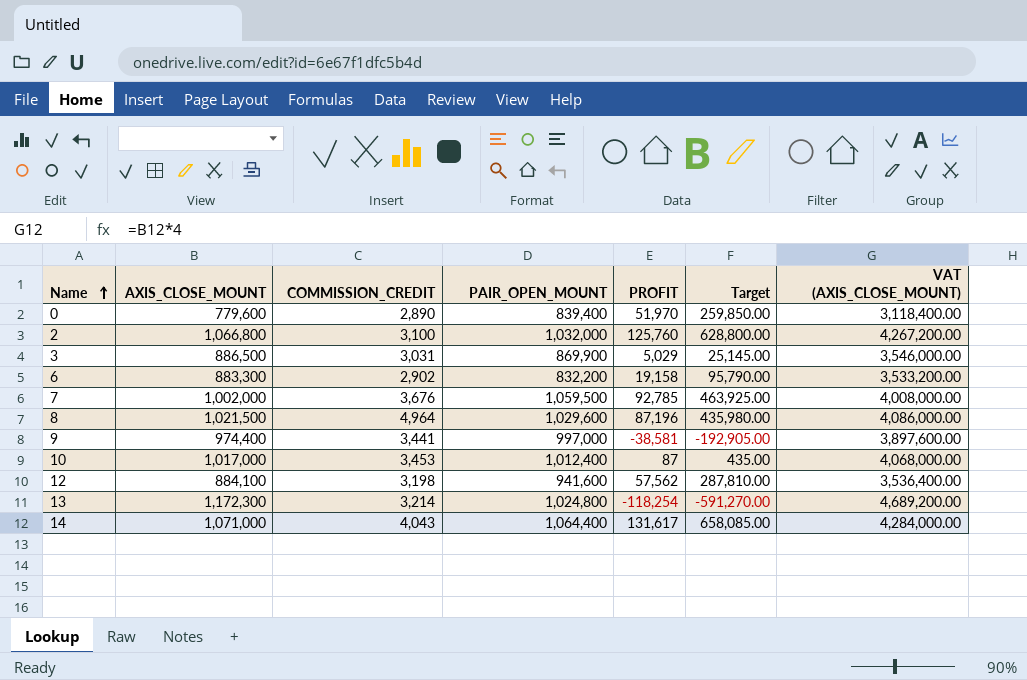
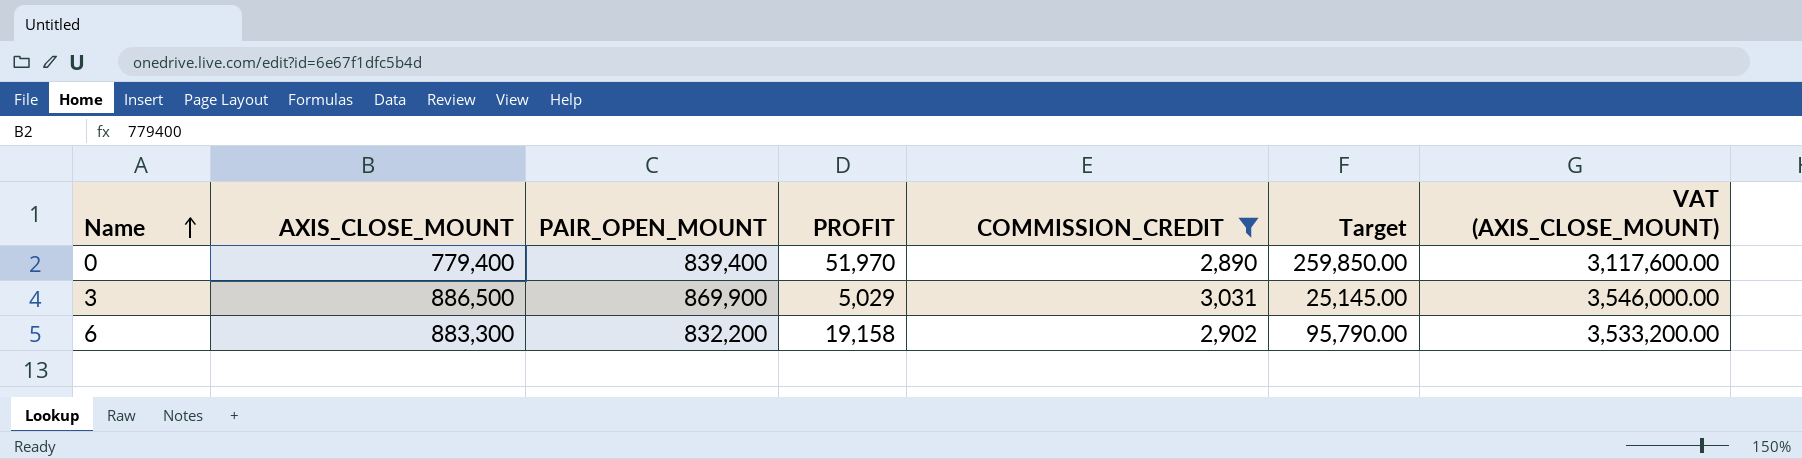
filter: none -> COMMISSION_CREDIT <= 3,031
column COMMISSION_CREDIT | position: 3 -> 5
0 | AXIS_CLOSE_MOUNT: 779,600 -> 779,400
0 | VAT (AXIS_CLOSE_MOUNT): 3,118,400.00 -> 3,117,600.00

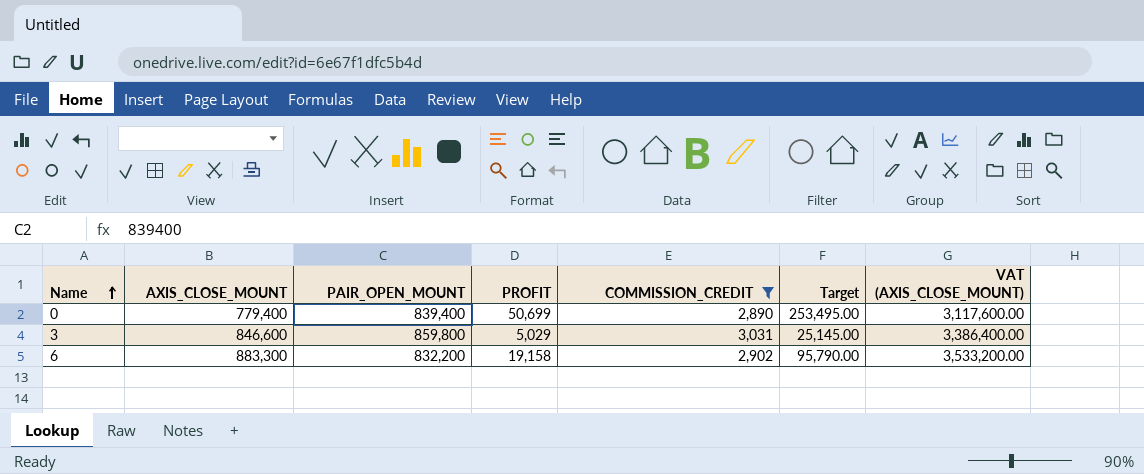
0 | PROFIT: 51,970 -> 50,699
0 | Target: 259,850.00 -> 253,495.00
3 | AXIS_CLOSE_MOUNT: 886,500 -> 846,600
3 | PAIR_OPEN_MOUNT: 869,900 -> 859,800
3 | VAT (AXIS_CLOSE_MOUNT): 3,546,000.00 -> 3,386,400.00

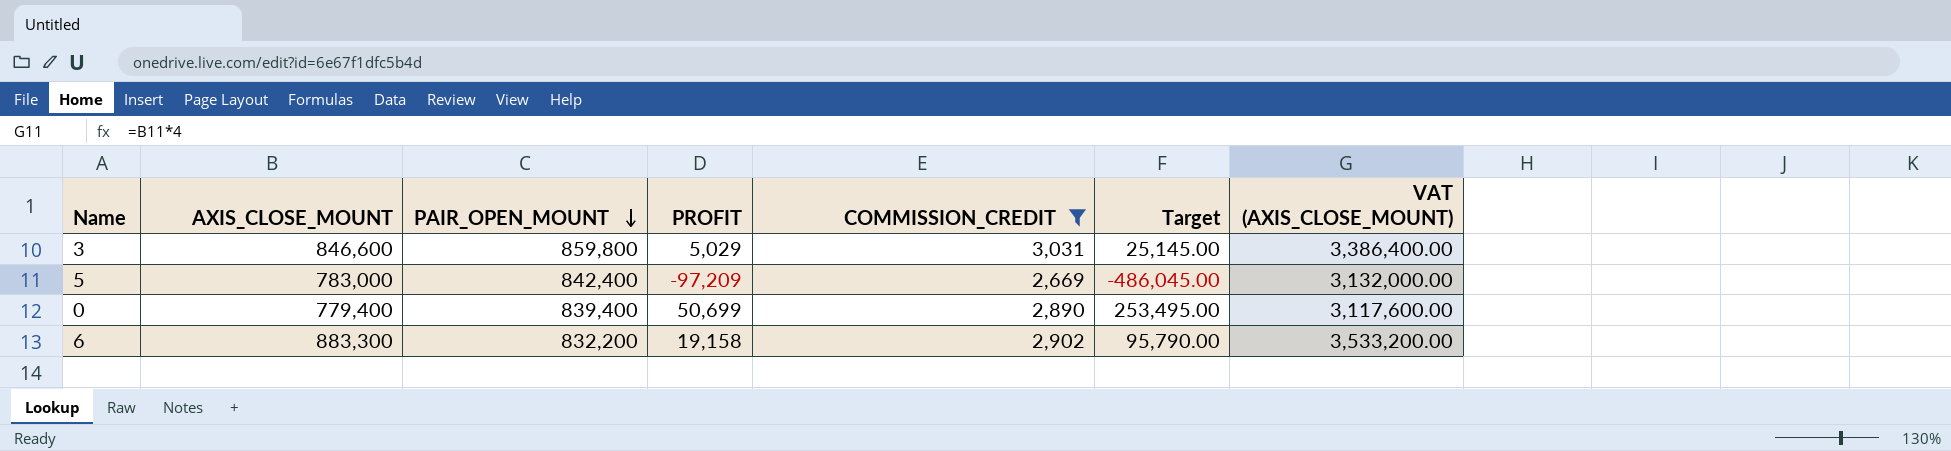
row order: Name ascending -> PAIR_OPEN_MOUNT descending
row 5: none -> 783,000 | 842,400 | -97,209 | 2,669 | -486,045.00 | 3,132,000.00

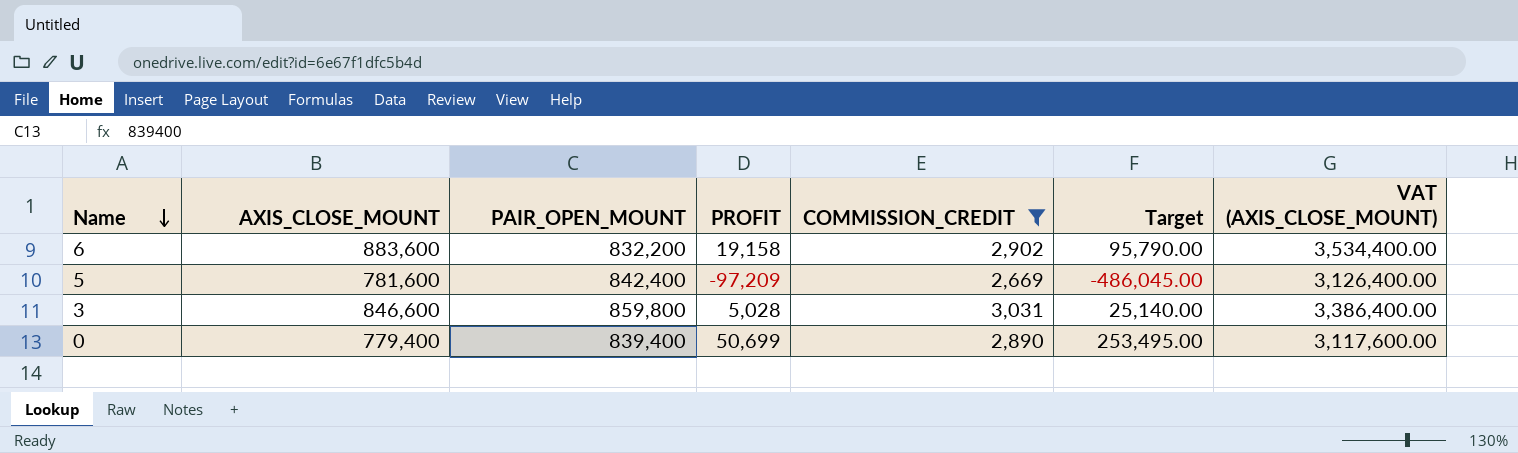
row order: PAIR_OPEN_MOUNT descending -> Name descending
6 | AXIS_CLOSE_MOUNT: 883,300 -> 883,600
6 | VAT (AXIS_CLOSE_MOUNT): 3,533,200.00 -> 3,534,400.00
5 | AXIS_CLOSE_MOUNT: 783,000 -> 781,600
5 | VAT (AXIS_CLOSE_MOUNT): 3,132,000.00 -> 3,126,400.00
3 | PROFIT: 5,029 -> 5,028
3 | Target: 25,145.00 -> 25,140.00

